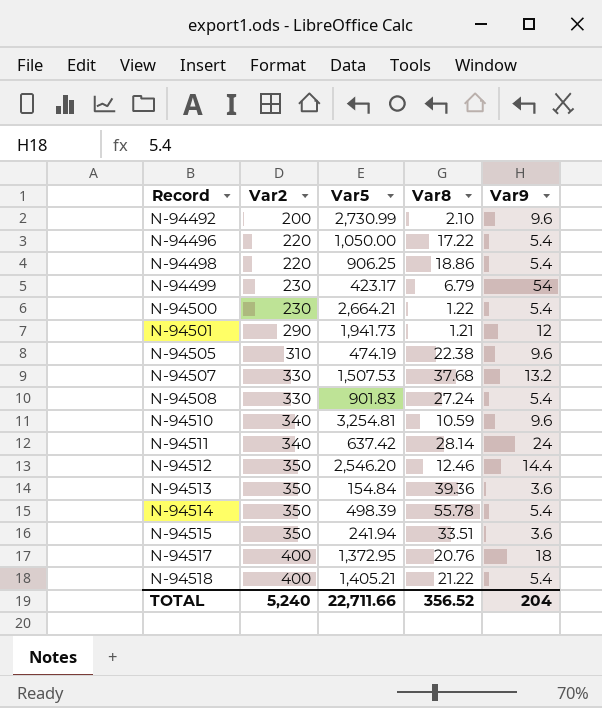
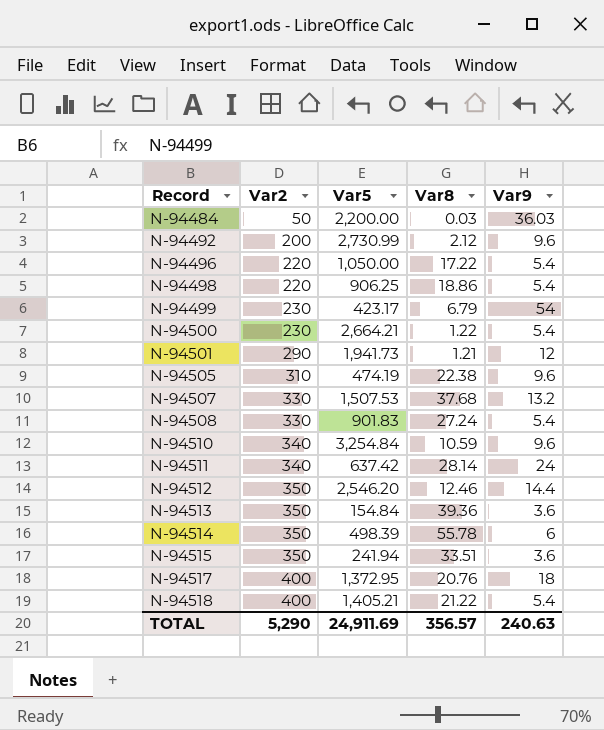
row N-94484: none -> 50 | 2,200.00 | 0.03 | 36.03
N-94492 | Var8: 2.10 -> 2.12
N-94510 | Var5: 3,254.81 -> 3,254.84
N-94514 | Var9: 5.4 -> 6
TOTAL | Var2: 5,240 -> 5,290
TOTAL | Var5: 22,711.66 -> 24,911.69
TOTAL | Var8: 356.52 -> 356.57
TOTAL | Var9: 204 -> 240.63

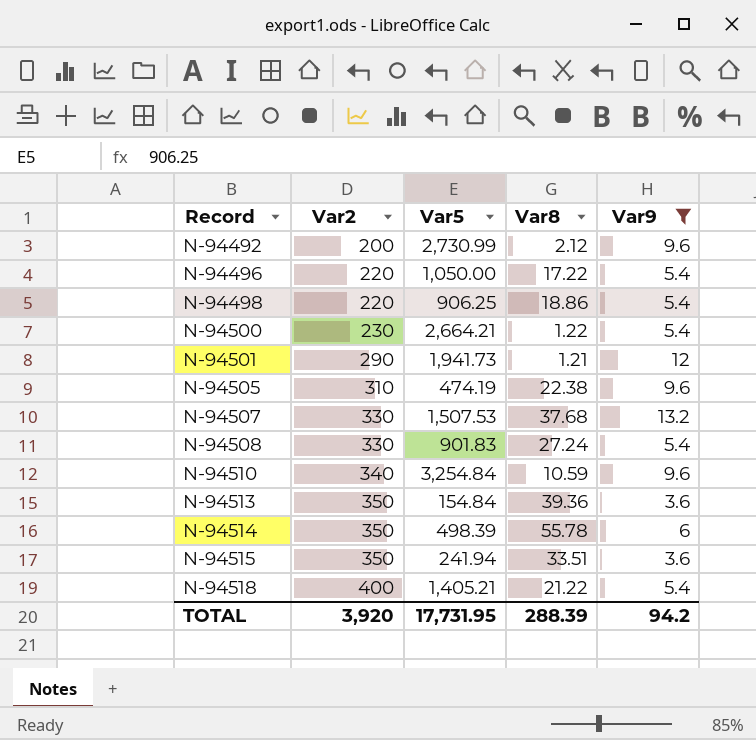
filter: none -> Var9 <= 13.2
TOTAL | Var2: 5,290 -> 3,920
TOTAL | Var5: 24,911.69 -> 17,731.95
TOTAL | Var8: 356.57 -> 288.39
TOTAL | Var9: 240.63 -> 94.2

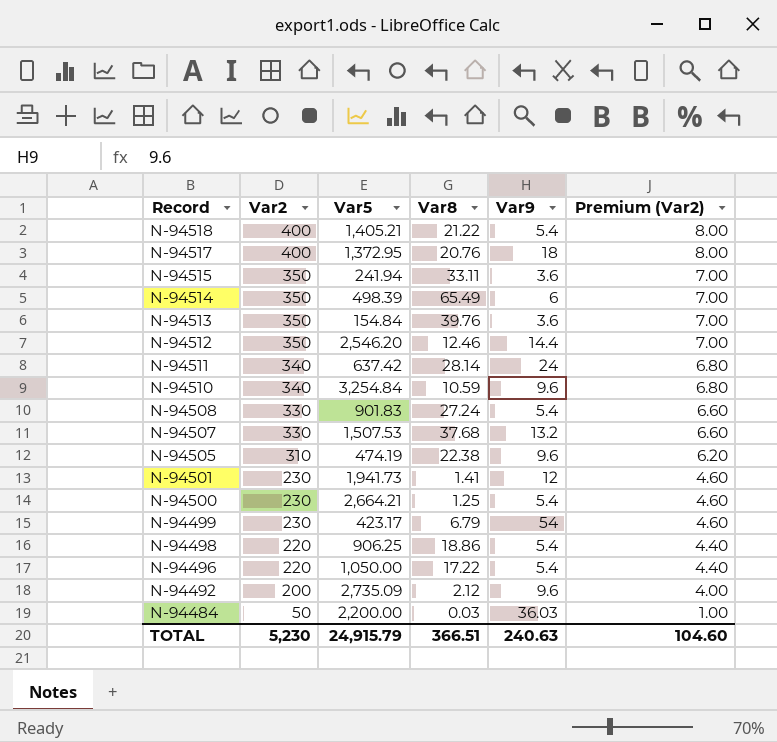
filter: Var9 <= 13.2 -> none
row order: Record ascending -> Record descending
column Premium (Var2) | formula: none -> [Var2] * 0.02
N-94515 | Var8: 33.51 -> 33.11
N-94514 | Var8: 55.78 -> 65.49
N-94513 | Var8: 39.36 -> 39.76
N-94501 | Var2: 290 -> 230
N-94501 | Var8: 1.21 -> 1.41
N-94500 | Var8: 1.22 -> 1.25
N-94492 | Var5: 2,730.99 -> 2,735.09
TOTAL | Var2: 3,920 -> 5,230
TOTAL | Var5: 17,731.95 -> 24,915.79
TOTAL | Var8: 288.39 -> 366.51
TOTAL | Var9: 94.2 -> 240.63

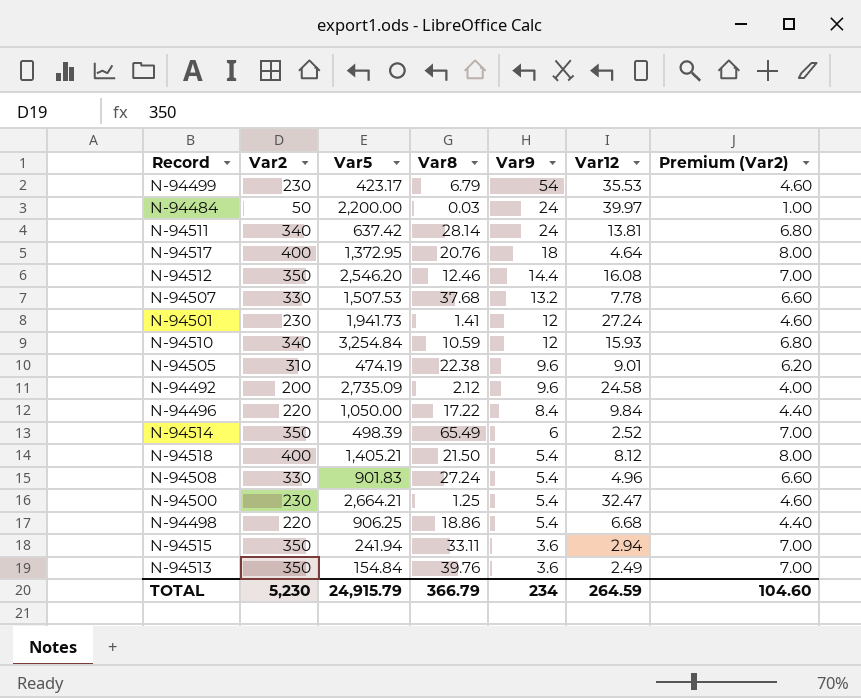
row order: Record descending -> Var9 descending
column Var12 | position: none -> 6
N-94484 | Var9: 36.03 -> 24
N-94510 | Var9: 9.6 -> 12
N-94496 | Var9: 5.4 -> 8.4
N-94518 | Var8: 21.22 -> 21.50
TOTAL | Var8: 366.51 -> 366.79
TOTAL | Var9: 240.63 -> 234

